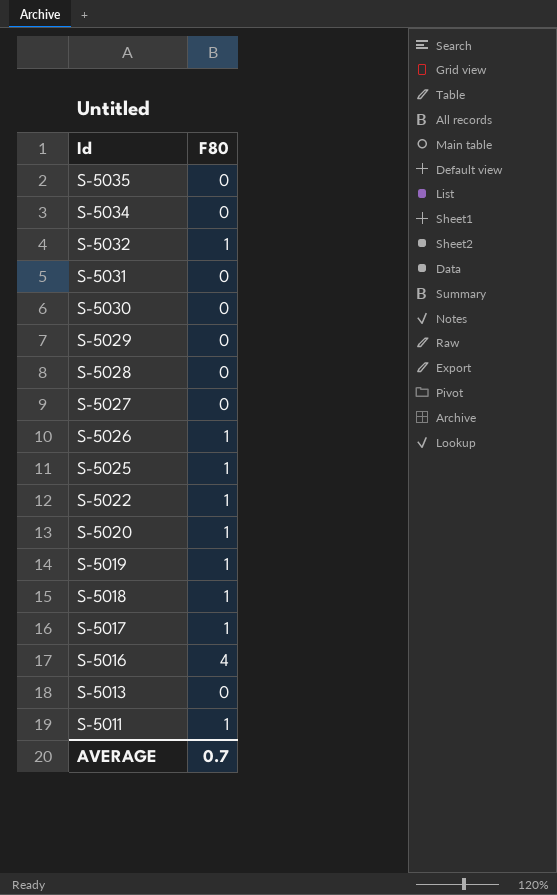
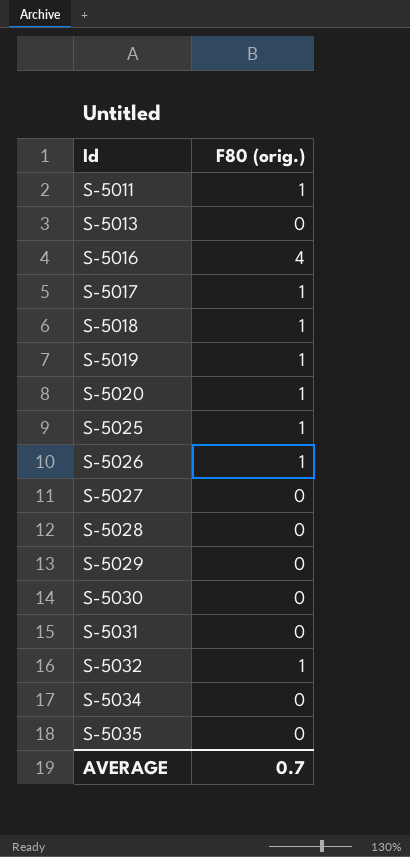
row order: Id descending -> Id ascending
column name: F80 -> F80 (orig.)
row S-5022: 1 -> none

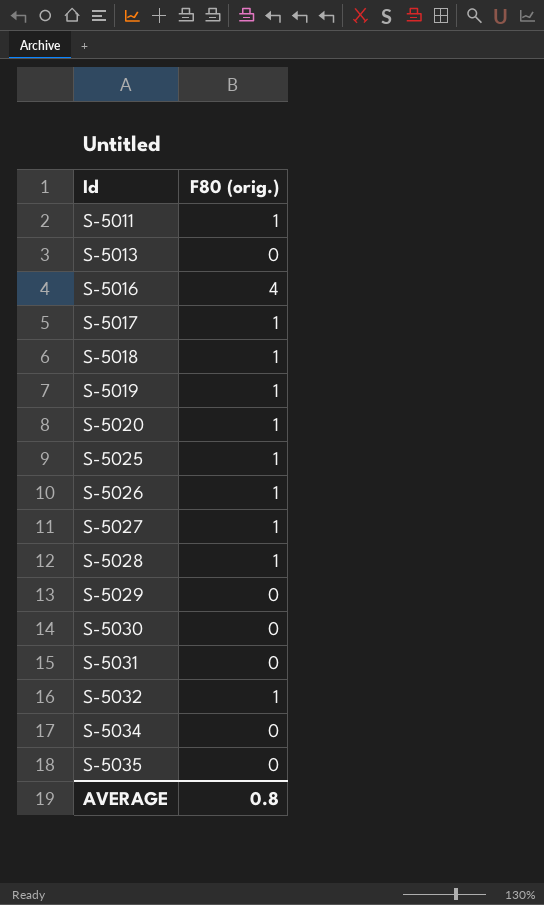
S-5027 | F80 (orig.): 0 -> 1
S-5028 | F80 (orig.): 0 -> 1
AVERAGE | F80 (orig.): 0.7 -> 0.8

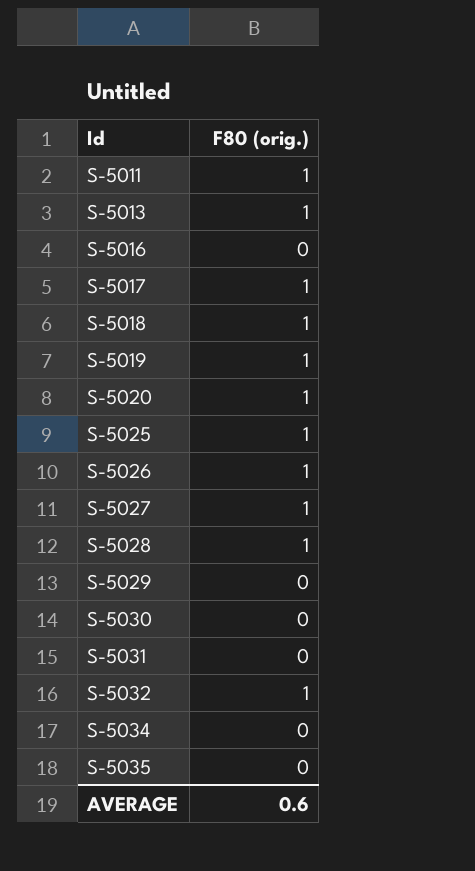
S-5013 | F80 (orig.): 0 -> 1
S-5016 | F80 (orig.): 4 -> 0
AVERAGE | F80 (orig.): 0.8 -> 0.6

